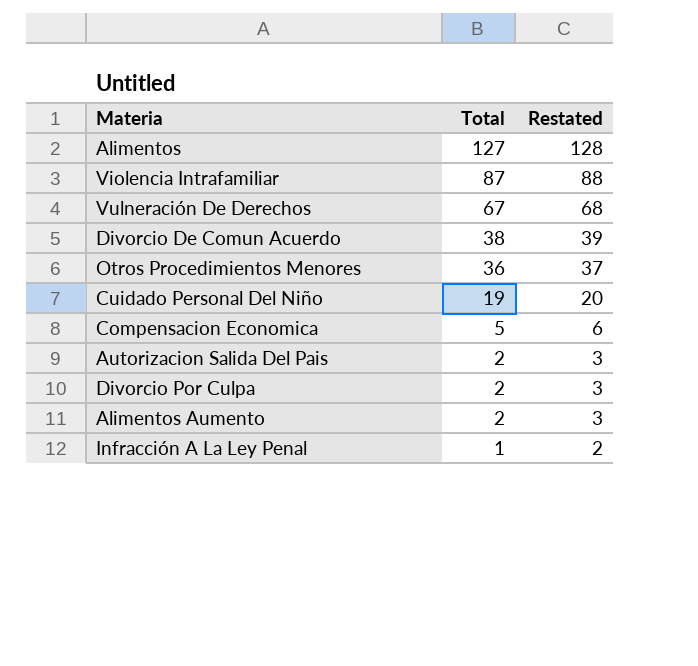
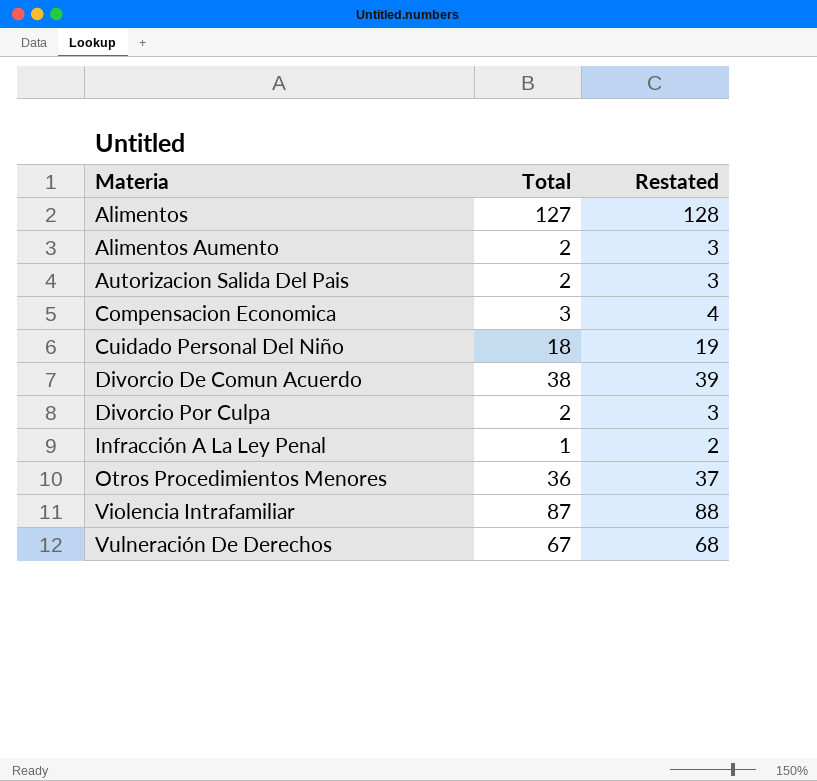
row order: Total descending -> Materia ascending
Compensacion Economica | Total: 5 -> 3
Compensacion Economica | Restated: 6 -> 4
Cuidado Personal Del Niño | Total: 19 -> 18
Cuidado Personal Del Niño | Restated: 20 -> 19

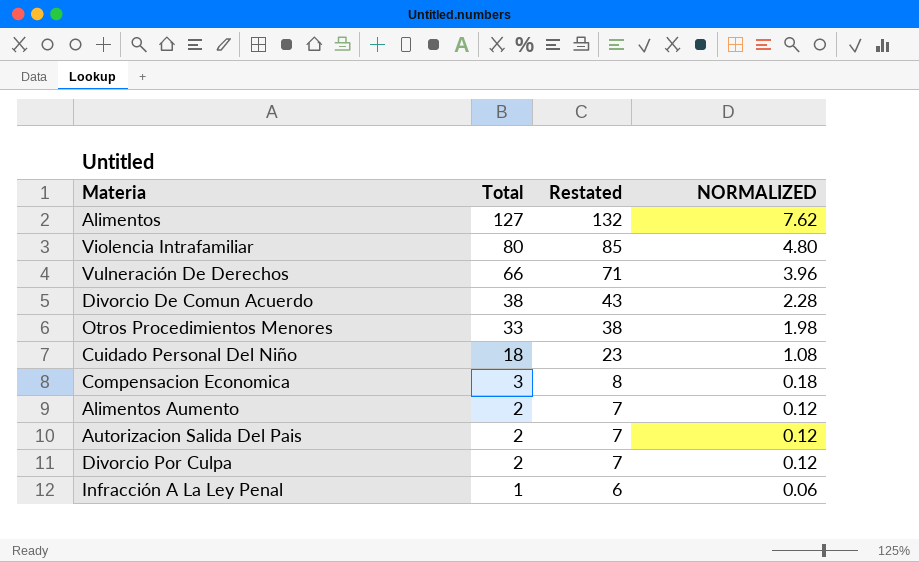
row order: Materia ascending -> Total descending
column Restated | formula: [Total] + 1 -> [Total] + 5
column NORMALIZED | formula: none -> [Total] * 0.06
Violencia Intrafamiliar | Total: 87 -> 80
Vulneración De Derechos | Total: 67 -> 66
Otros Procedimientos Menores | Total: 36 -> 33

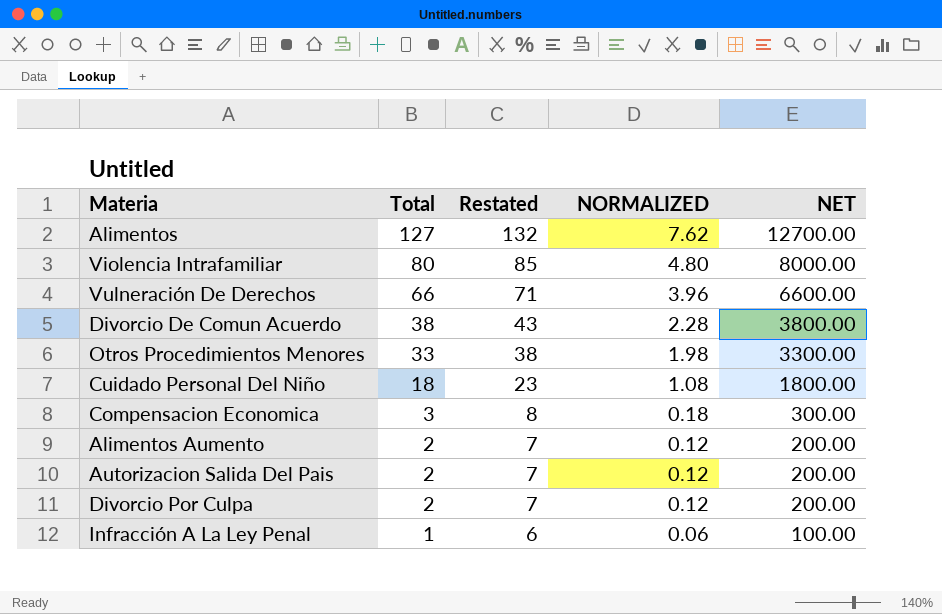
column NET | formula: none -> [Total] * 100

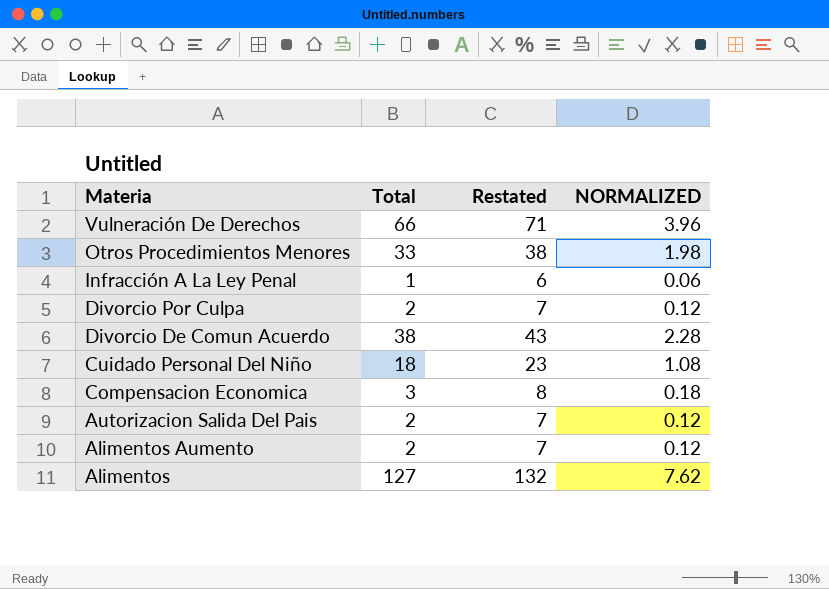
row order: Total descending -> Materia descending
column NET | formula: [Total] * 100 -> none
row Violencia Intrafamiliar: 80 | 85 | 4.80 | 8000.00 -> none

